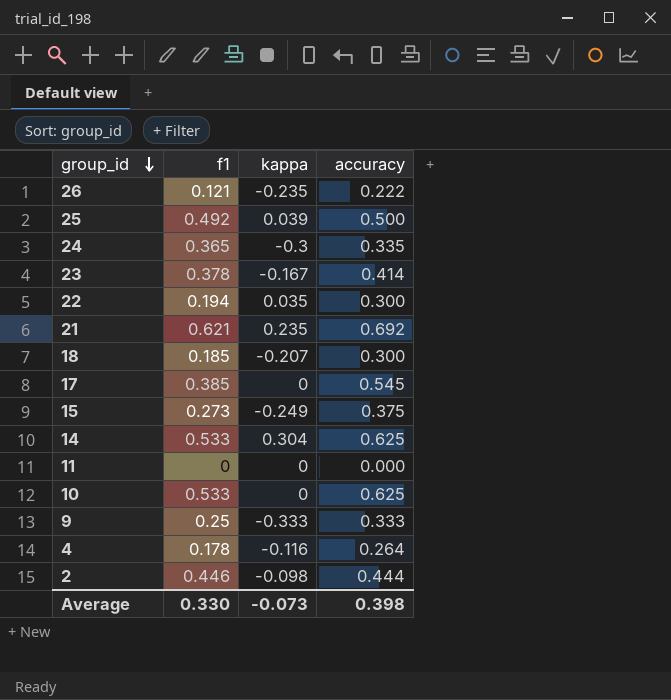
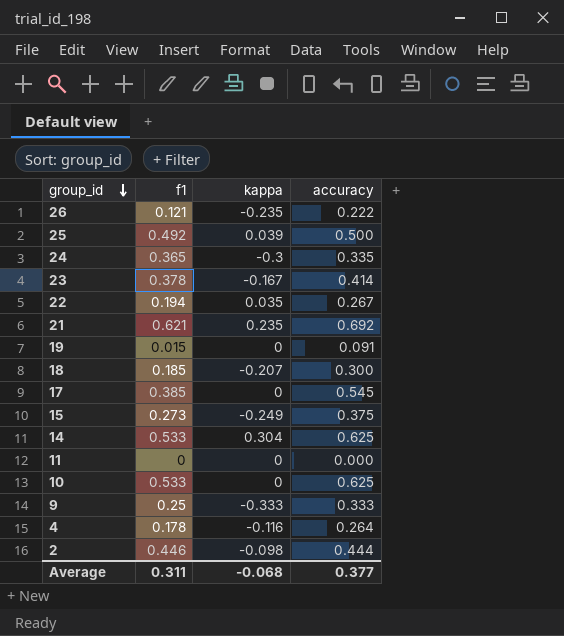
22 | accuracy: 0.300 -> 0.267
row 19: none -> 0.015 | 0 | 0.091
Average | f1: 0.330 -> 0.311
Average | kappa: -0.073 -> -0.068
Average | accuracy: 0.398 -> 0.377

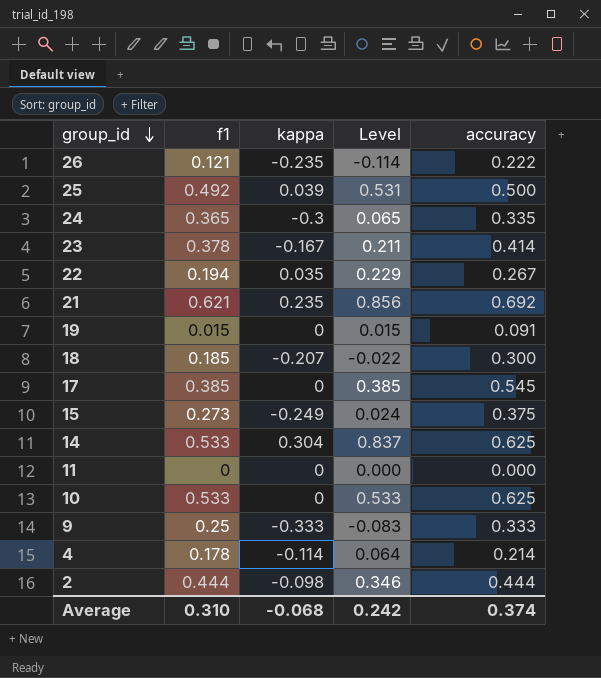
column Level | formula: none -> [f1] + [kappa]
4 | kappa: -0.116 -> -0.114
4 | accuracy: 0.264 -> 0.214
2 | f1: 0.446 -> 0.444
Average | f1: 0.311 -> 0.310
Average | accuracy: 0.377 -> 0.374

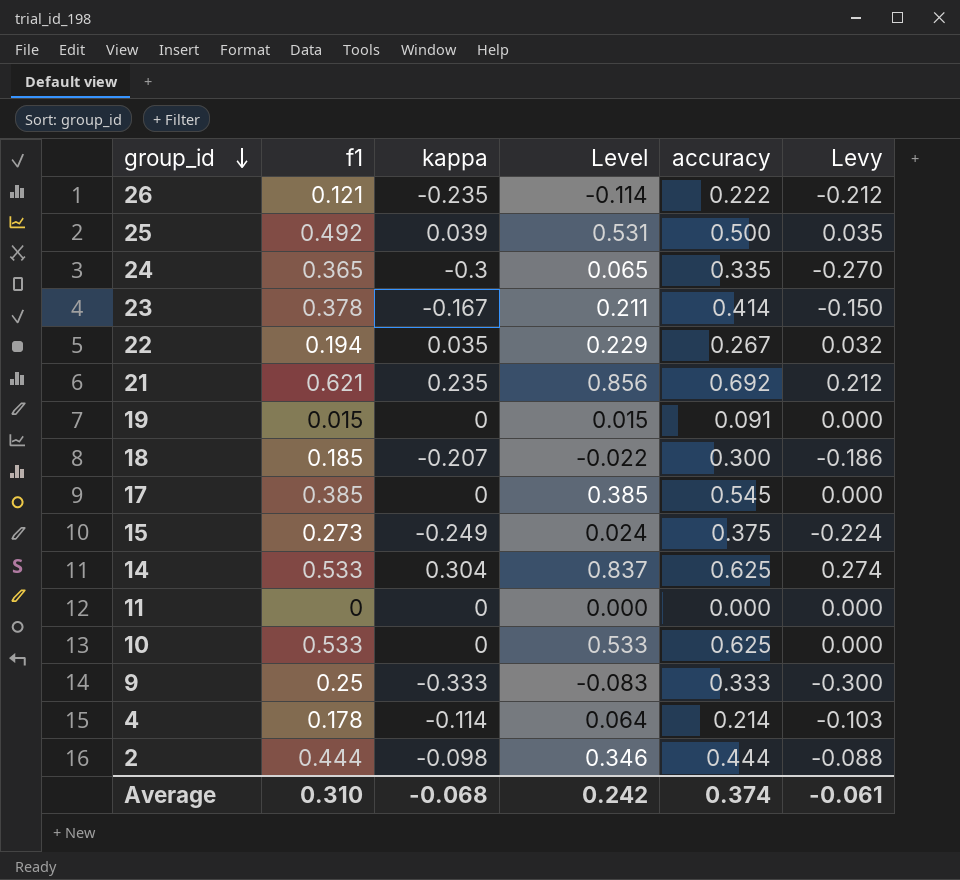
column Levy | formula: none -> [kappa] * 0.9

